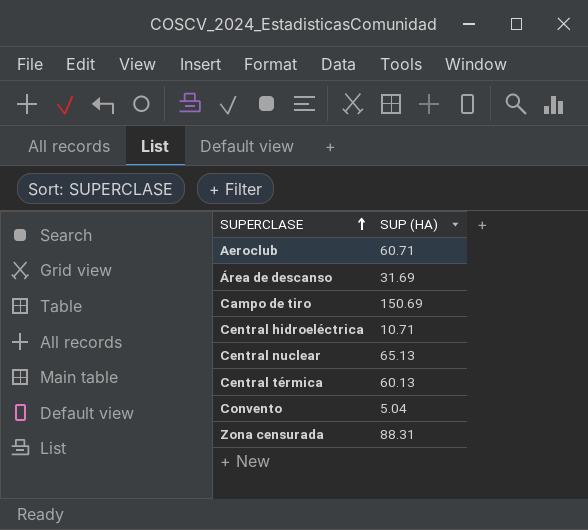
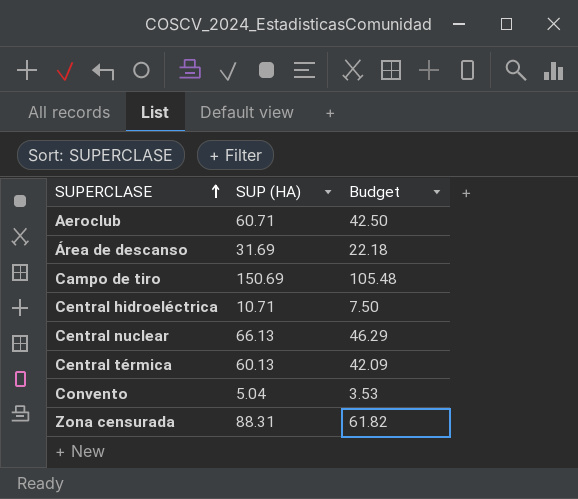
column Budget | formula: none -> [SUP (HA)] * 0.7
Central nuclear | SUP (HA): 65.13 -> 66.13

